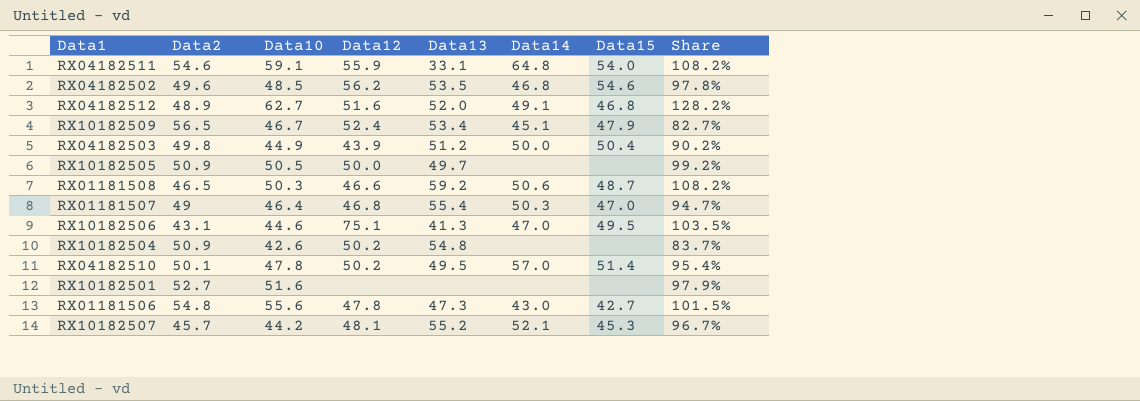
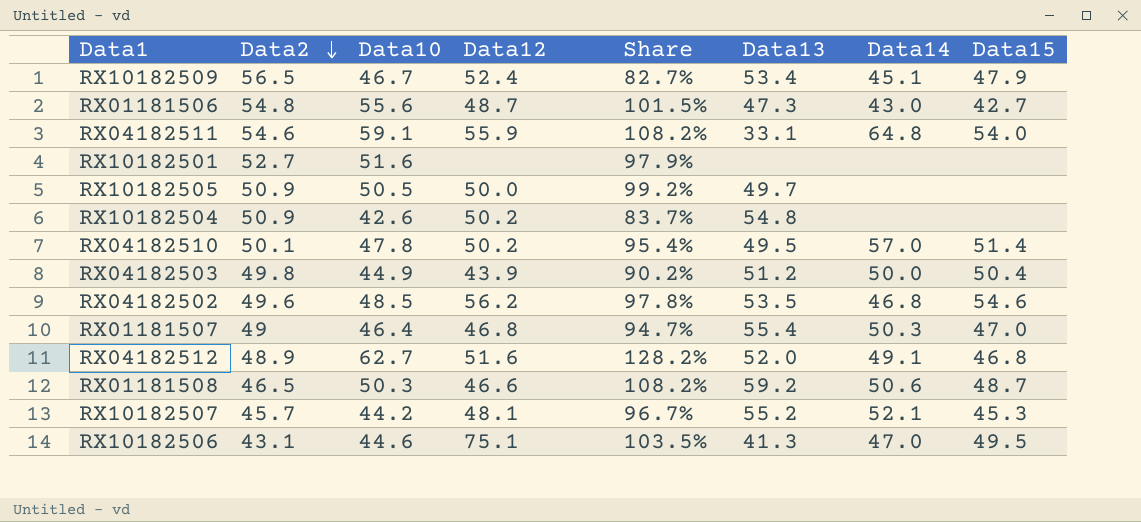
row order: none -> Data2 descending
column Share | position: 8 -> 5
RX01181506 | Data12: 47.8 -> 48.7

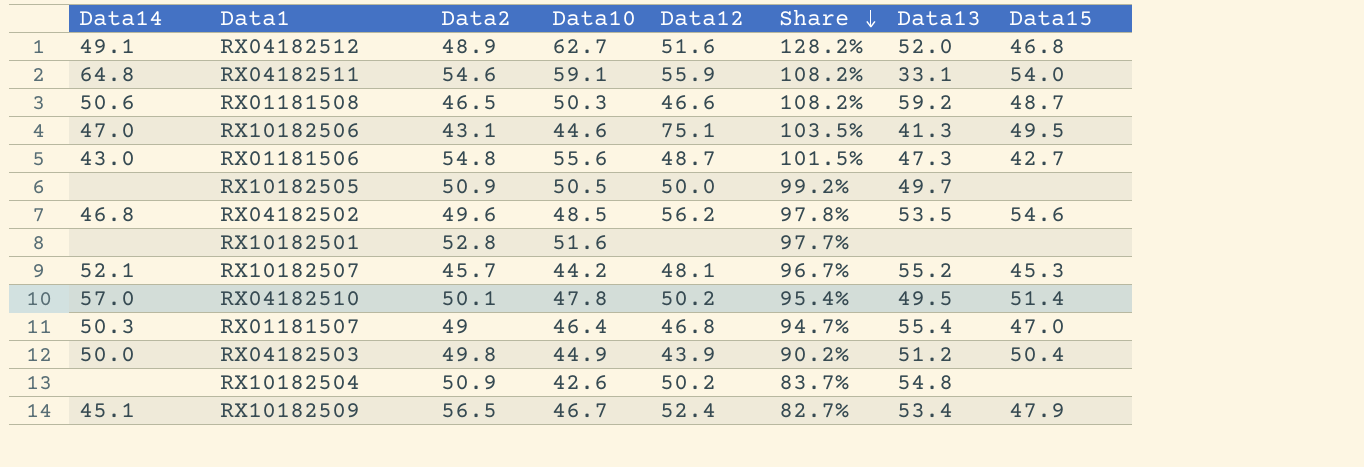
row order: Data2 descending -> Share descending
column Data14 | position: 7 -> 1
RX10182501 | Data2: 52.7 -> 52.8
RX10182501 | Share: 97.9% -> 97.7%

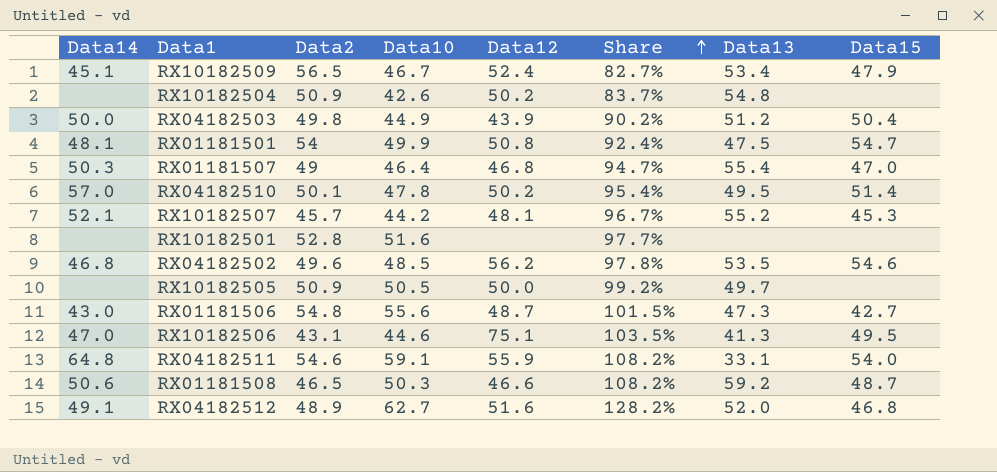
row order: Share descending -> Share ascending
row RX01181501: none -> 48.1 | 54 | 49.9 | 50.8 | 92.4% | 47.5 | 54.7

